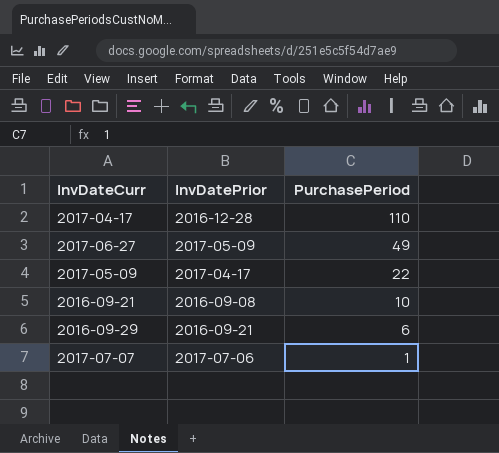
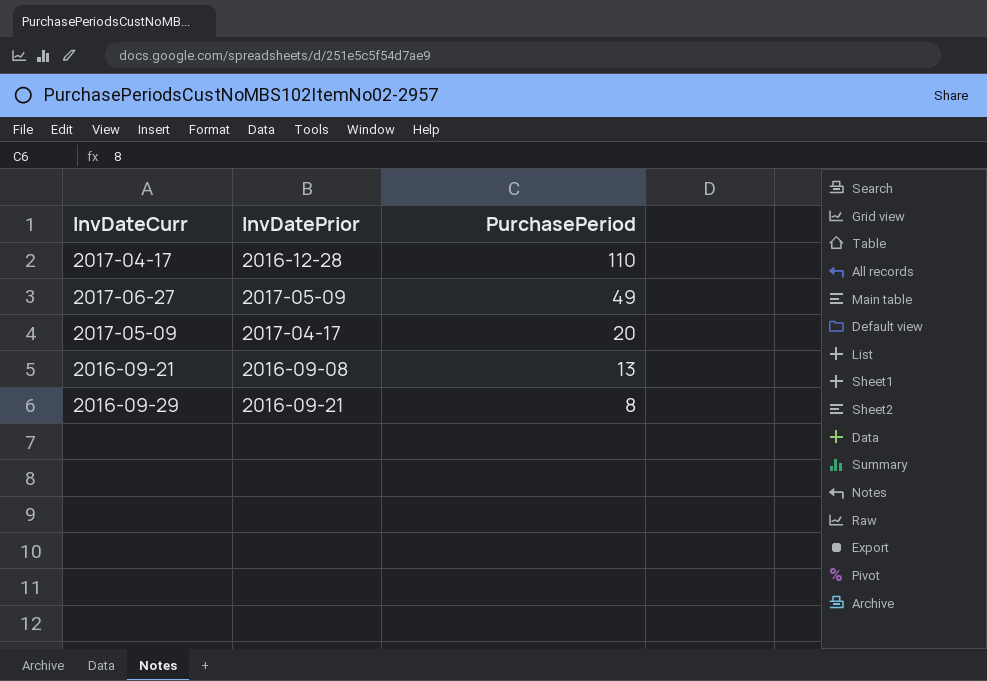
row 2017-07-07: 2017-07-06 | 1 -> none
2017-05-09 | PurchasePeriod: 22 -> 20
2016-09-21 | PurchasePeriod: 10 -> 13
2016-09-29 | PurchasePeriod: 6 -> 8

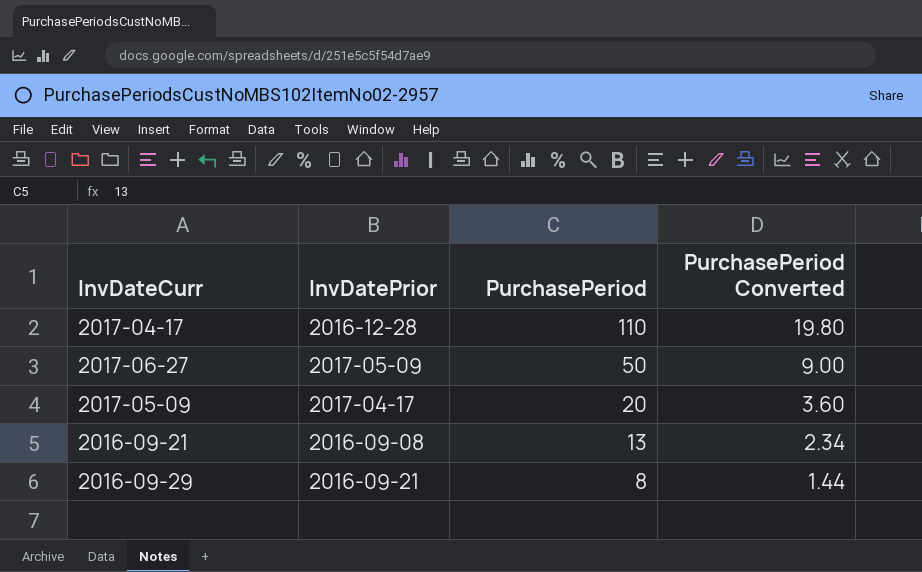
column PurchasePeriod Converted | formula: none -> [PurchasePeriod] * 0.18
2017-06-27 | PurchasePeriod: 49 -> 50

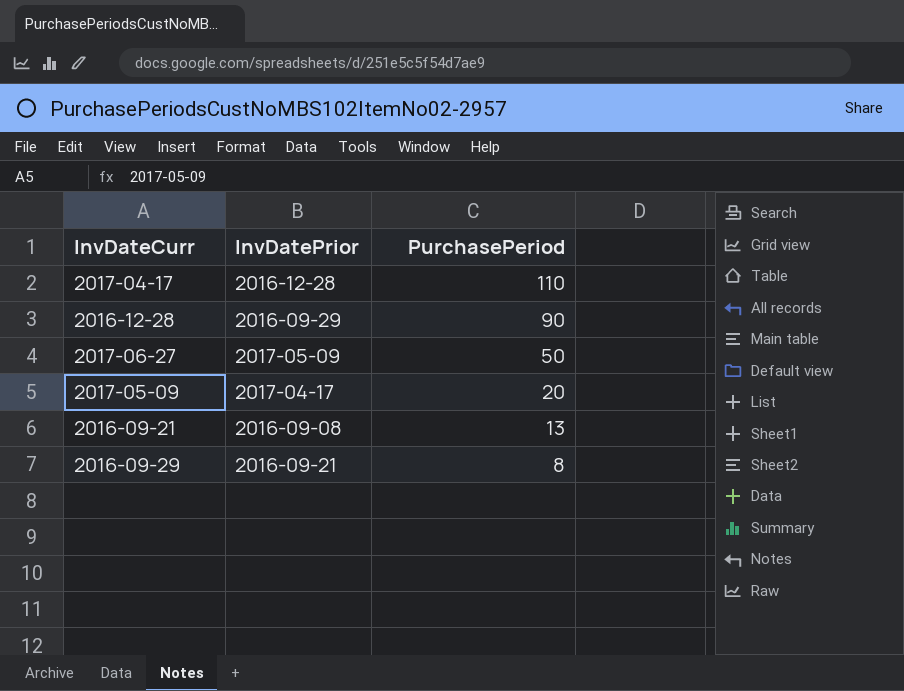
column PurchasePeriod Converted | formula: [PurchasePeriod] * 0.18 -> none
row 2016-12-28: none -> 2016-09-29 | 90

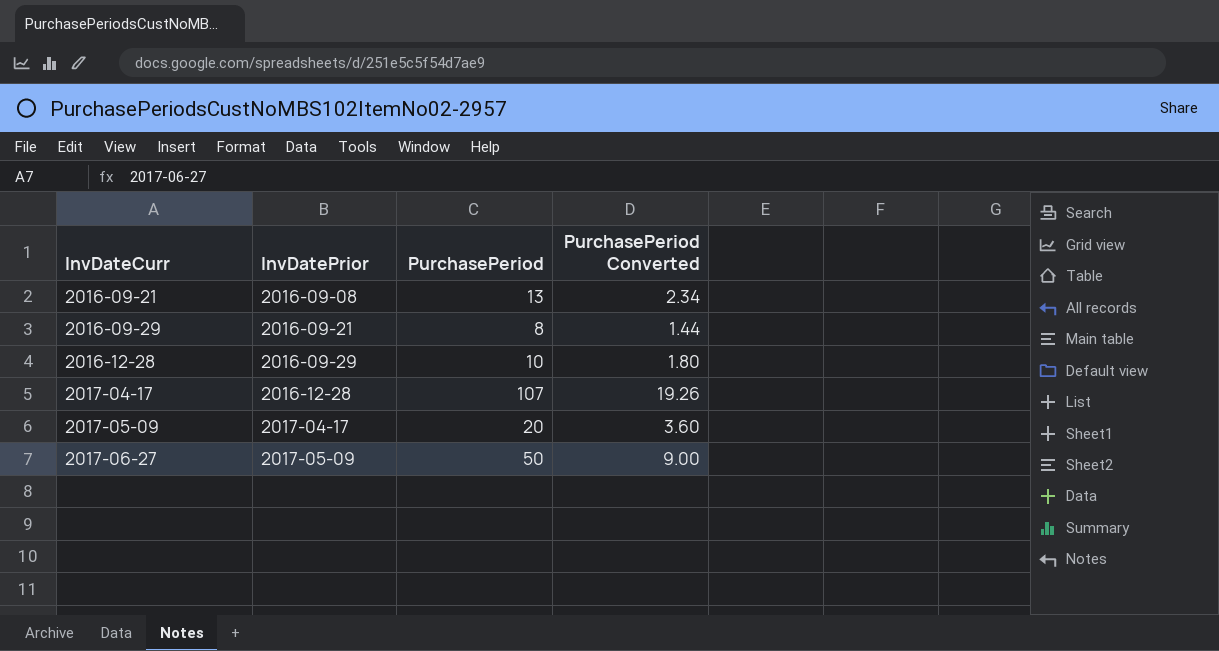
row order: PurchasePeriod descending -> InvDateCurr ascending
column PurchasePeriod Converted | formula: none -> [PurchasePeriod] * 0.18
2016-12-28 | PurchasePeriod: 90 -> 10
2017-04-17 | PurchasePeriod: 110 -> 107

